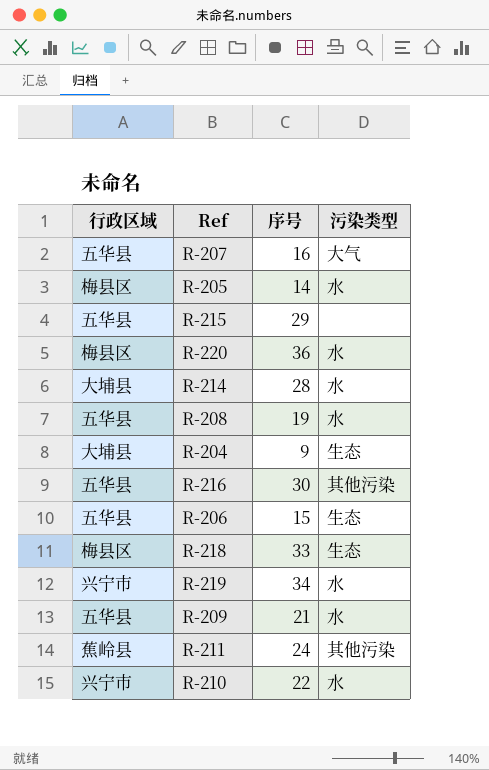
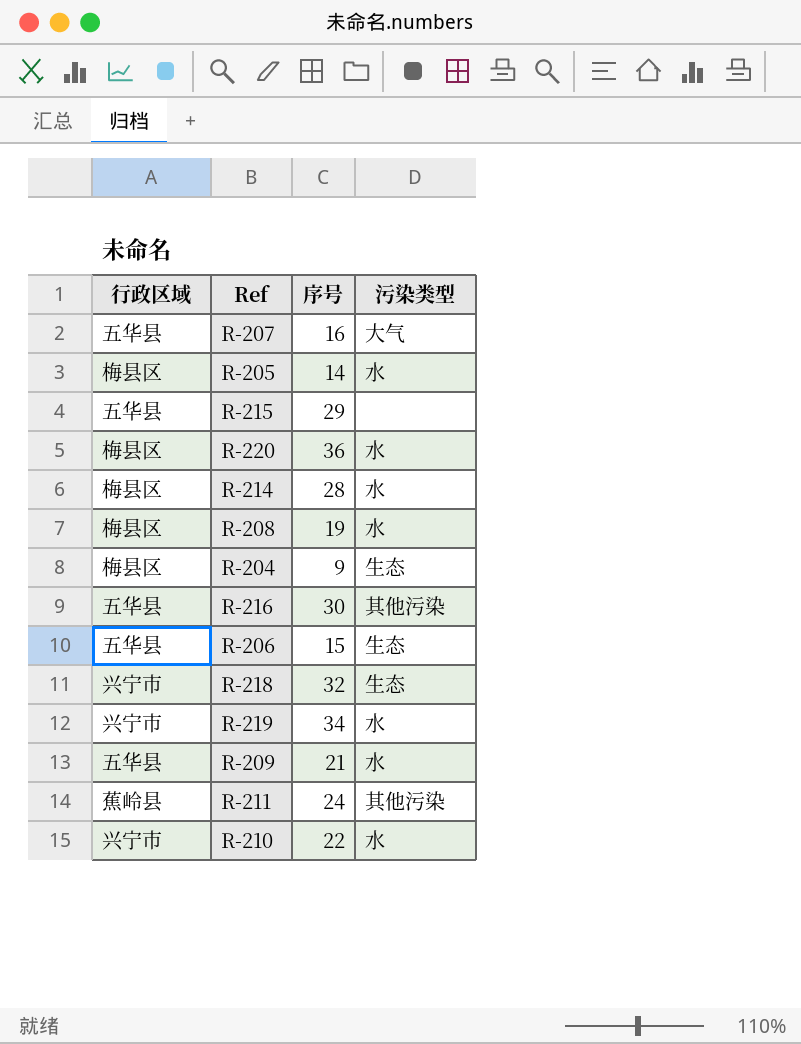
R-214 | 行政区域: 大埔县 -> 梅县区
R-208 | 行政区域: 五华县 -> 梅县区
R-204 | 行政区域: 大埔县 -> 梅县区
R-218 | 行政区域: 梅县区 -> 兴宁市
R-218 | 序号: 33 -> 32

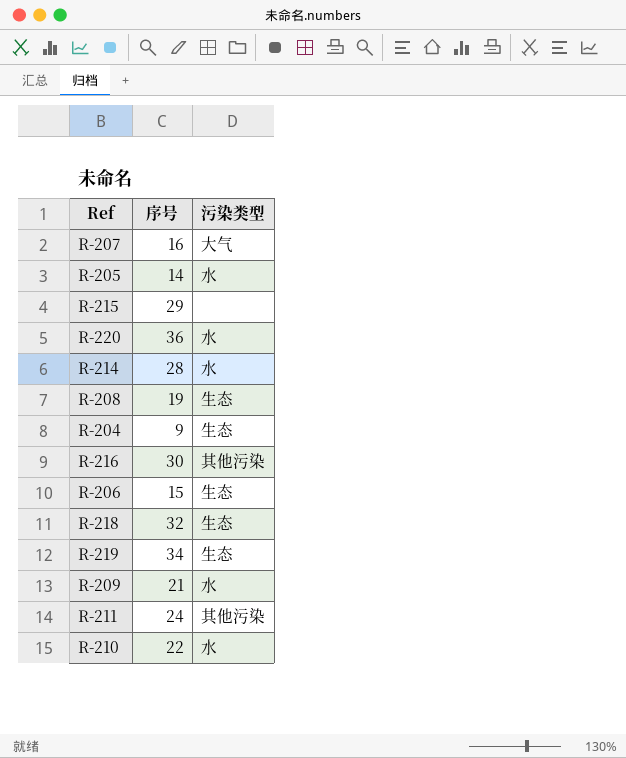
column 行政区域 | position: 1 -> none
R-208 | 污染类型: 水 -> 生态
R-219 | 污染类型: 水 -> 生态

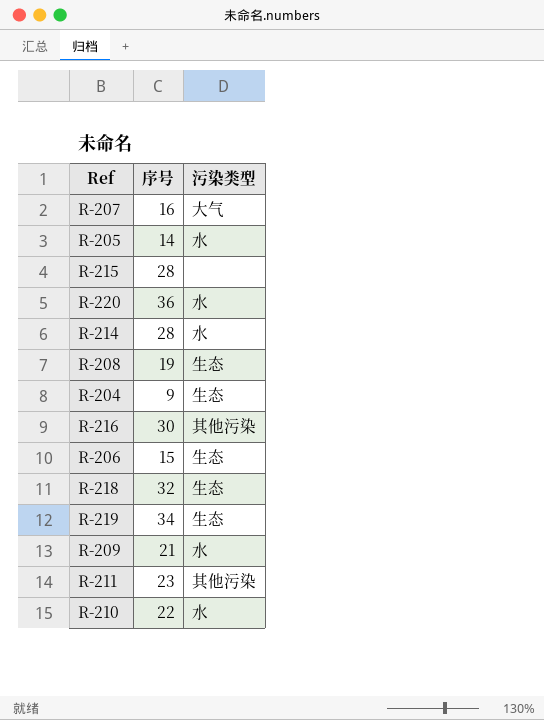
R-215 | 序号: 29 -> 28
R-211 | 序号: 24 -> 23

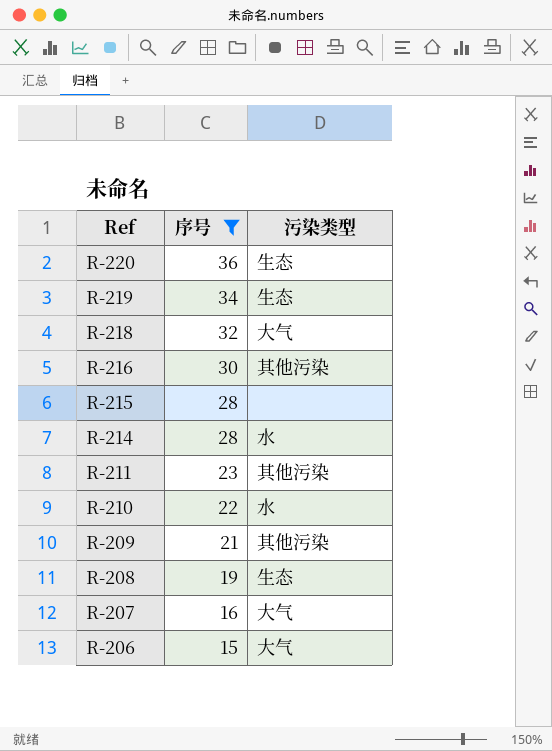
filter: none -> 序号 >= 15
row order: none -> Ref descending
R-220 | 污染类型: 水 -> 生态
R-218 | 污染类型: 生态 -> 大气
R-209 | 污染类型: 水 -> 其他污染
R-206 | 污染类型: 生态 -> 大气

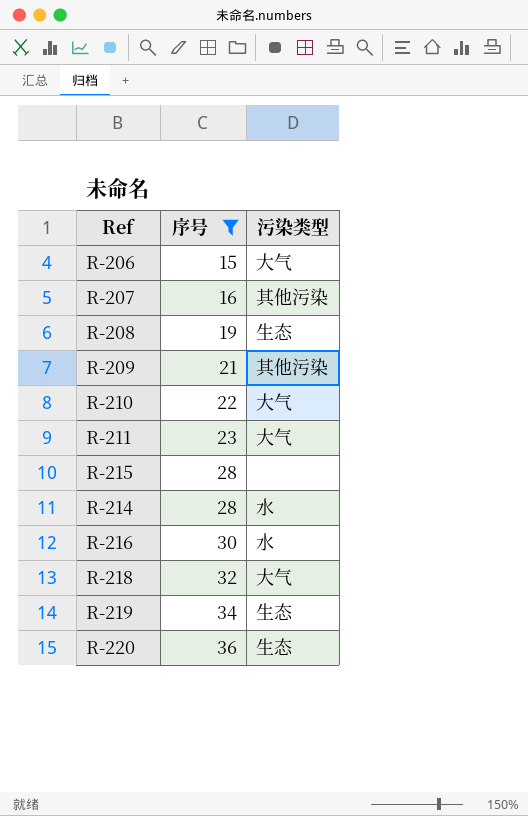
row order: Ref descending -> 序号 ascending
R-207 | 污染类型: 大气 -> 其他污染
R-210 | 污染类型: 水 -> 大气
R-211 | 污染类型: 其他污染 -> 大气
R-216 | 污染类型: 其他污染 -> 水

